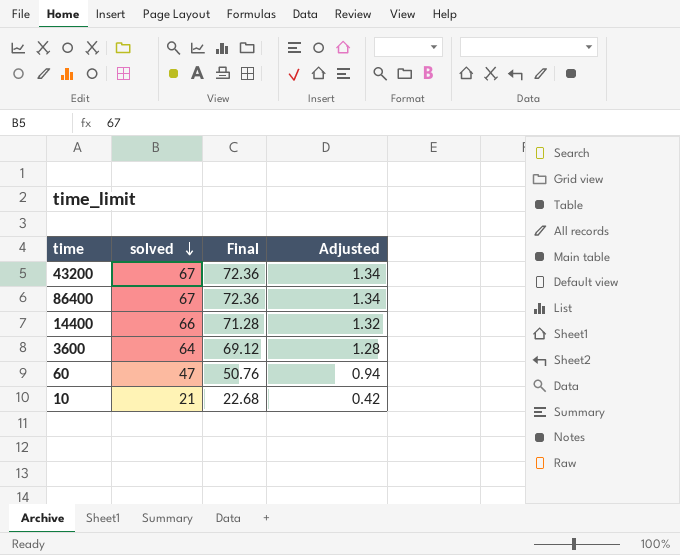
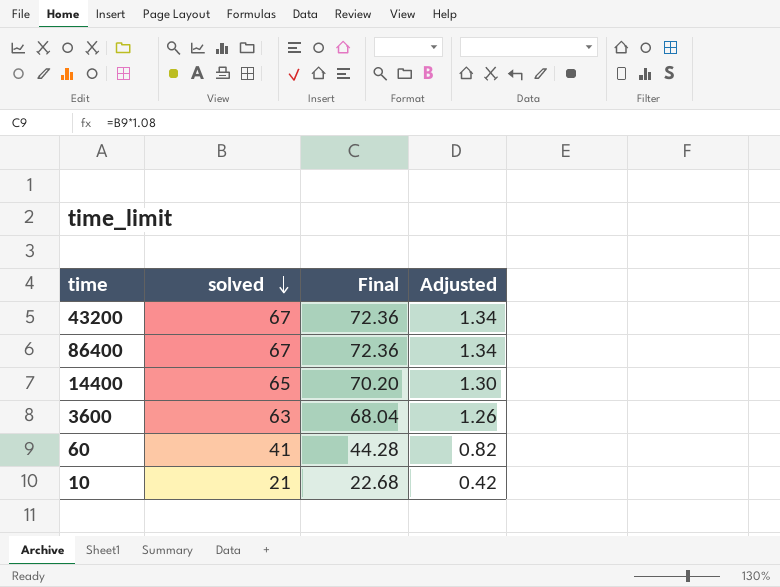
14400 | solved: 66 -> 65
14400 | Final: 71.28 -> 70.20
14400 | Adjusted: 1.32 -> 1.30
3600 | solved: 64 -> 63
3600 | Final: 69.12 -> 68.04
3600 | Adjusted: 1.28 -> 1.26
60 | solved: 47 -> 41
60 | Final: 50.76 -> 44.28
60 | Adjusted: 0.94 -> 0.82

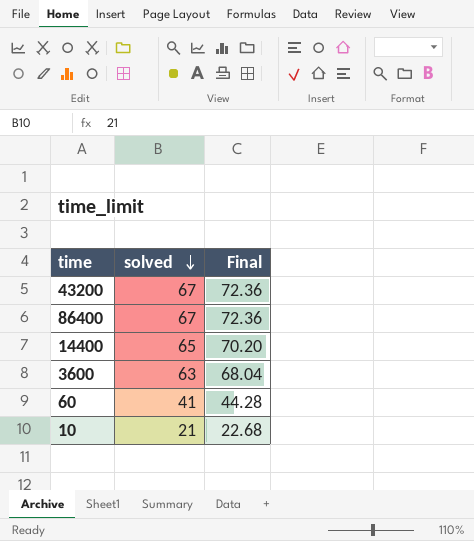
column Adjusted | formula: [solved] * 0.02 -> none

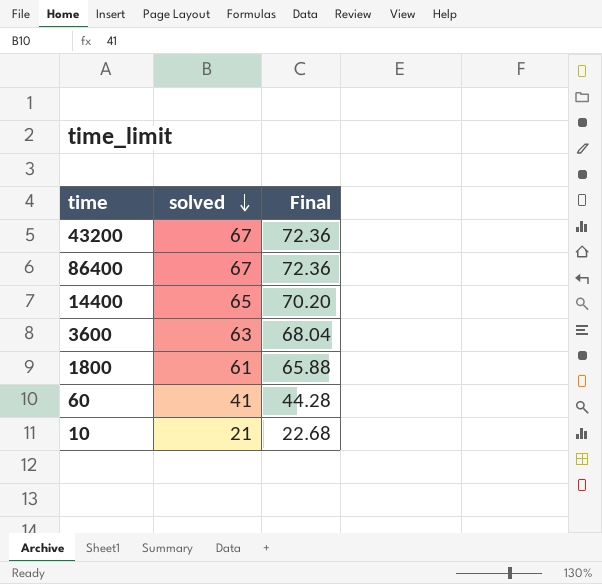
row 1800: none -> 61 | 65.88

